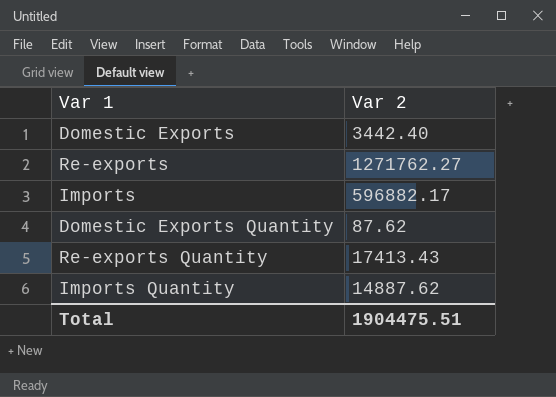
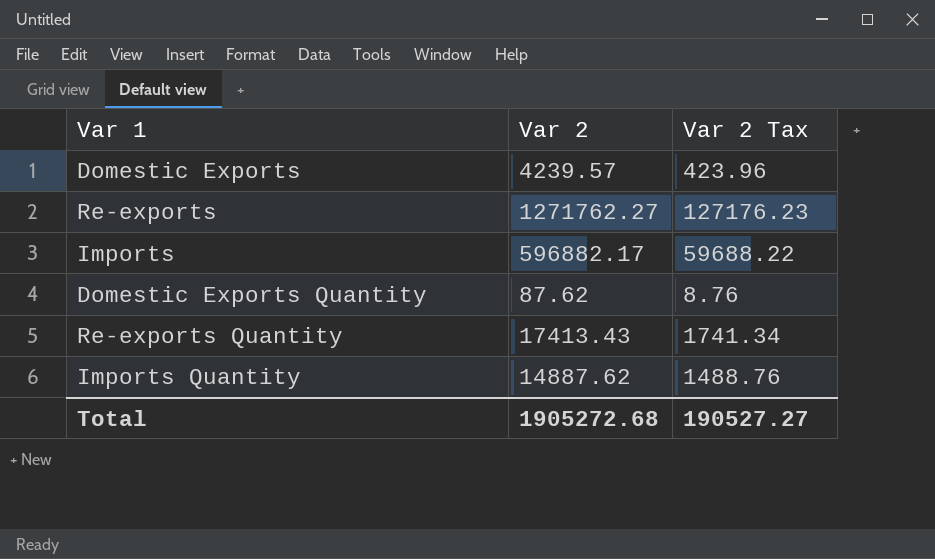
column Var 2 Tax | formula: none -> [Var 2] * 0.1
Domestic Exports | Var 2: 3442.40 -> 4239.57
Total | Var 2: 1904475.51 -> 1905272.68

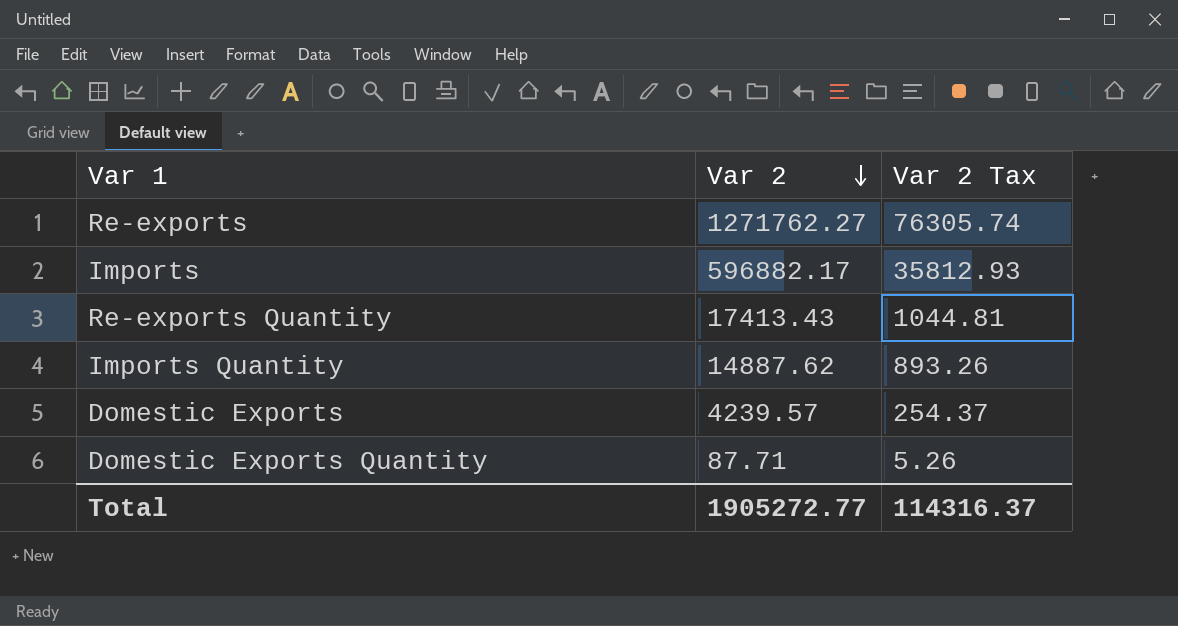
row order: none -> Var 2 descending
column Var 2 Tax | formula: [Var 2] * 0.1 -> [Var 2] * 0.06
Domestic Exports Quantity | Var 2: 87.62 -> 87.71
Total | Var 2: 1905272.68 -> 1905272.77
Total | Var 2 Tax: 190527.27 -> 114316.37

